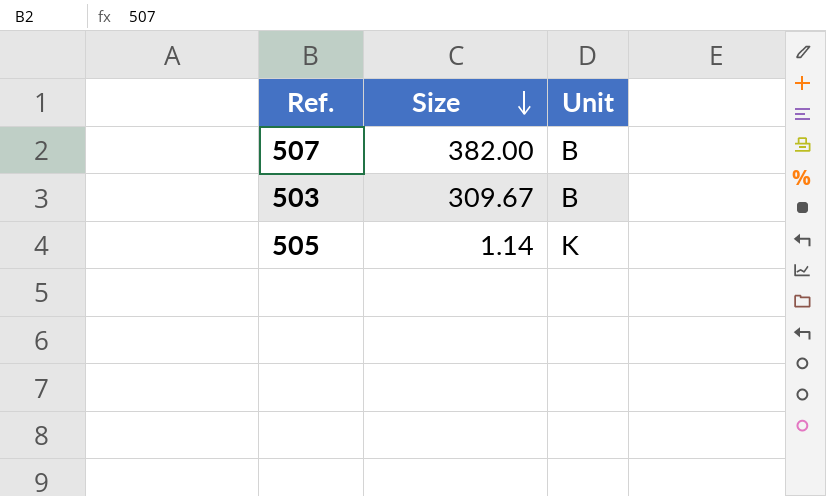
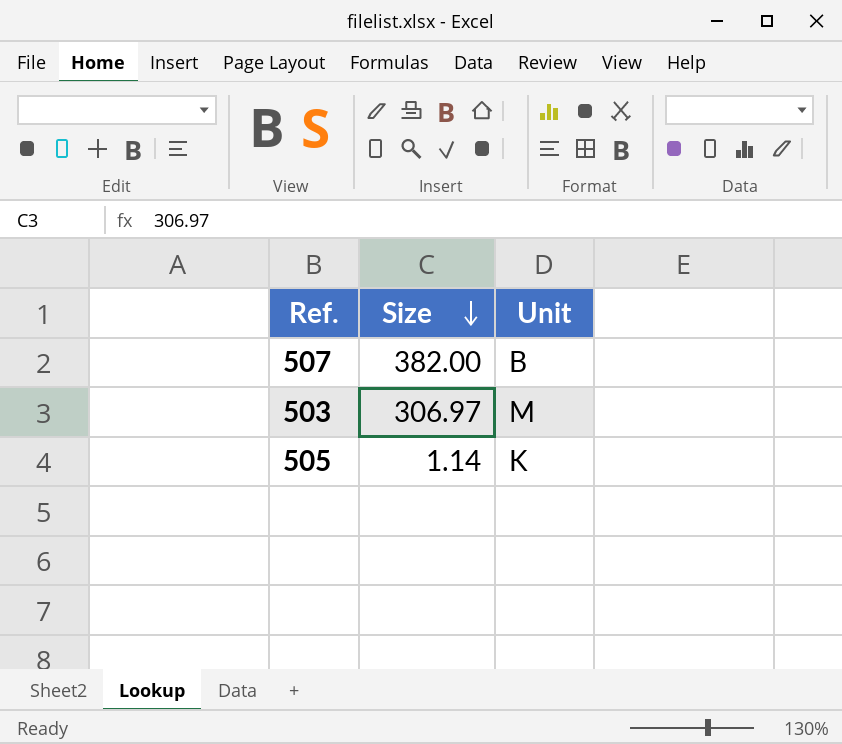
503 | Size: 309.67 -> 306.97
503 | Unit: B -> M

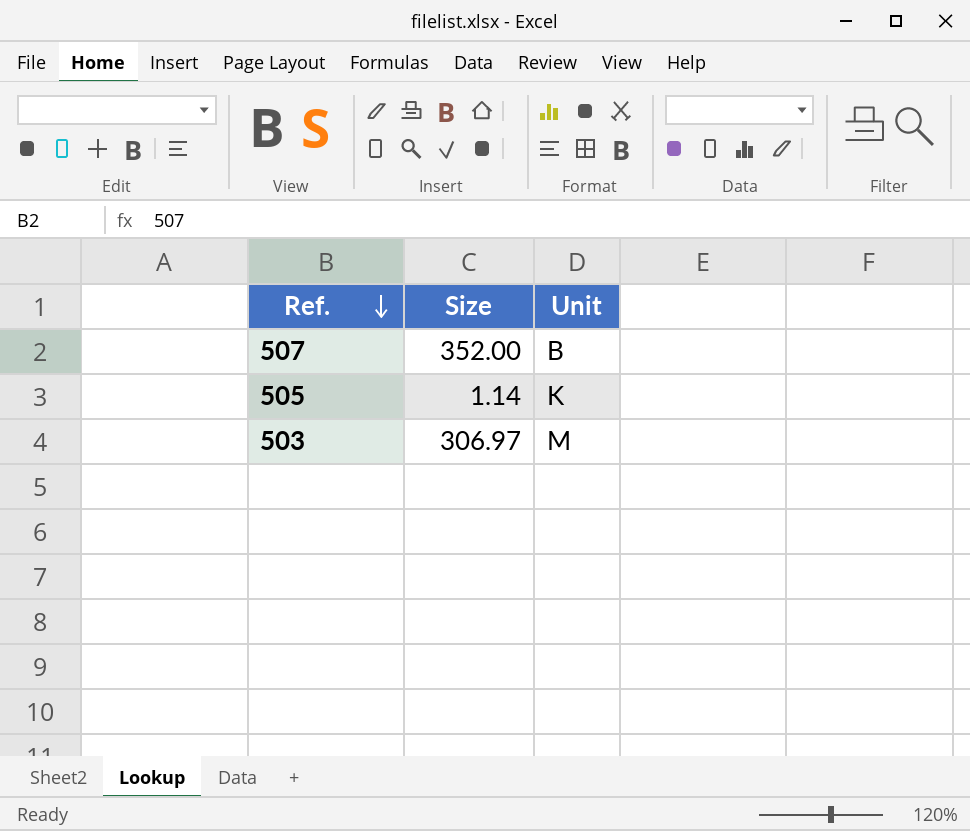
row order: Size descending -> Ref. descending
507 | Size: 382.00 -> 352.00

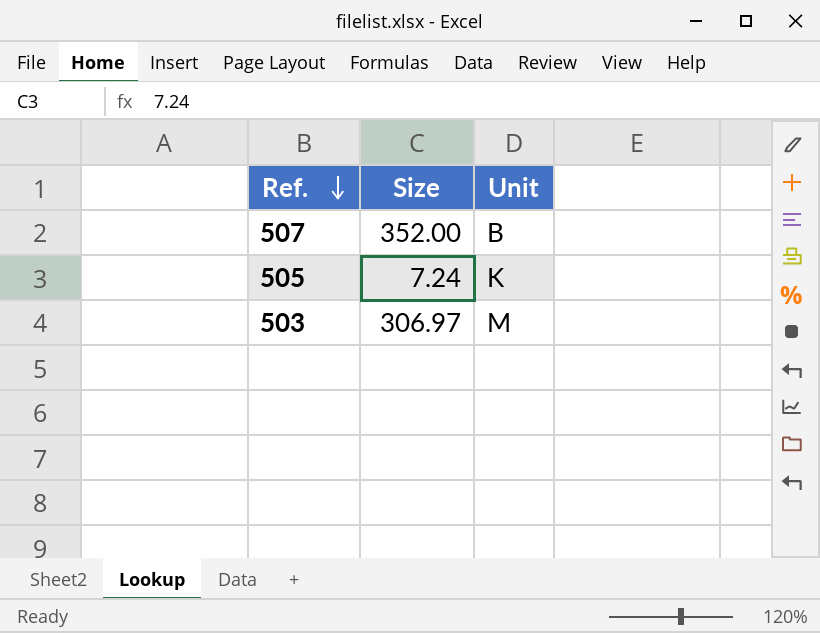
505 | Size: 1.14 -> 7.24

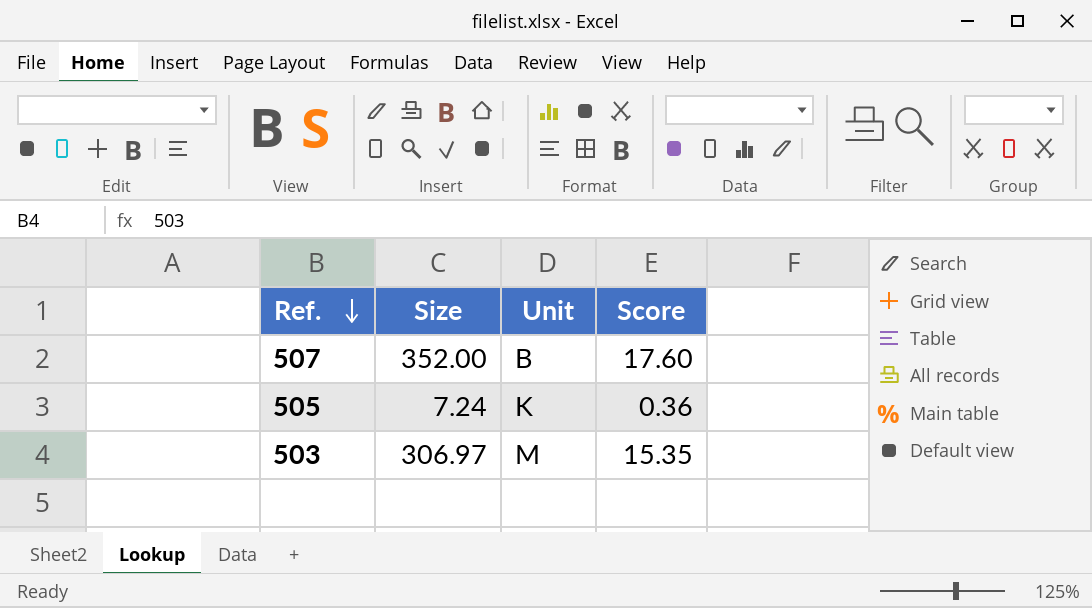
column Score | formula: none -> [Size] * 0.05

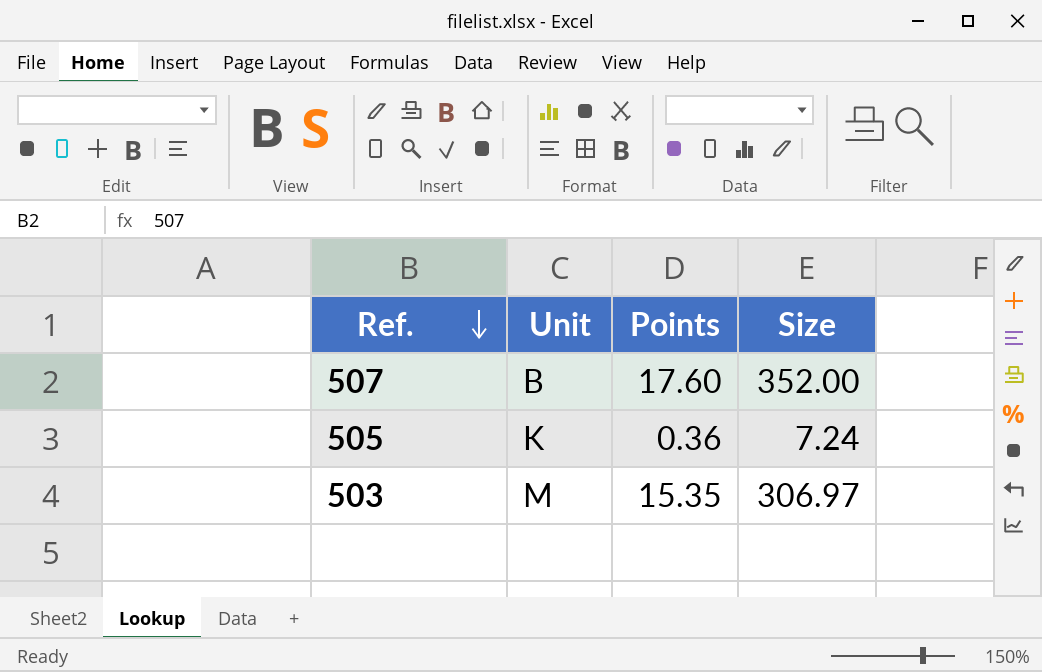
column name: Score -> Points
column Size | position: 2 -> 4

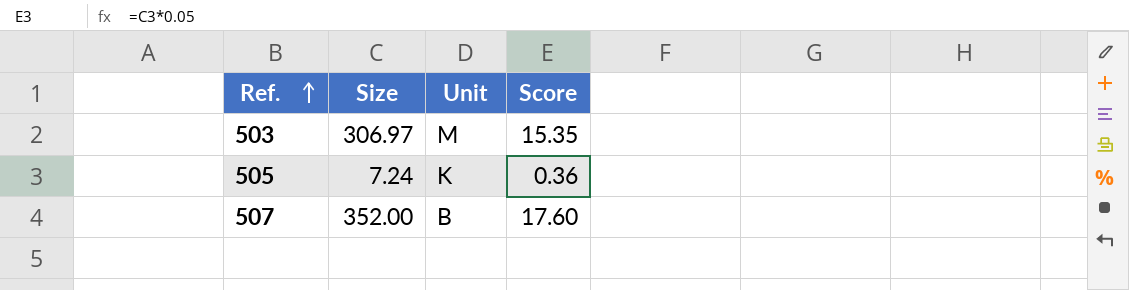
row order: Ref. descending -> Ref. ascending
column Size | position: 4 -> 2
column name: Points -> Score

